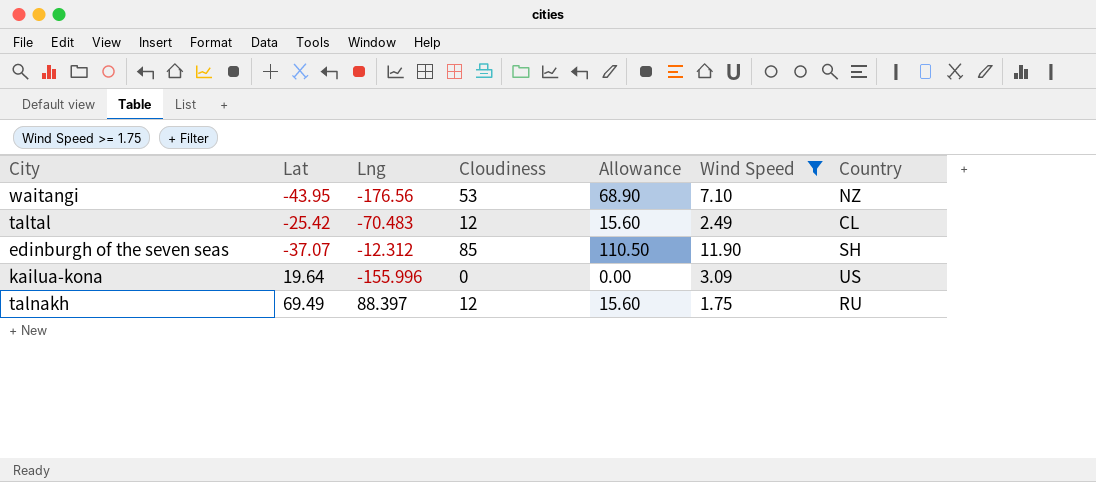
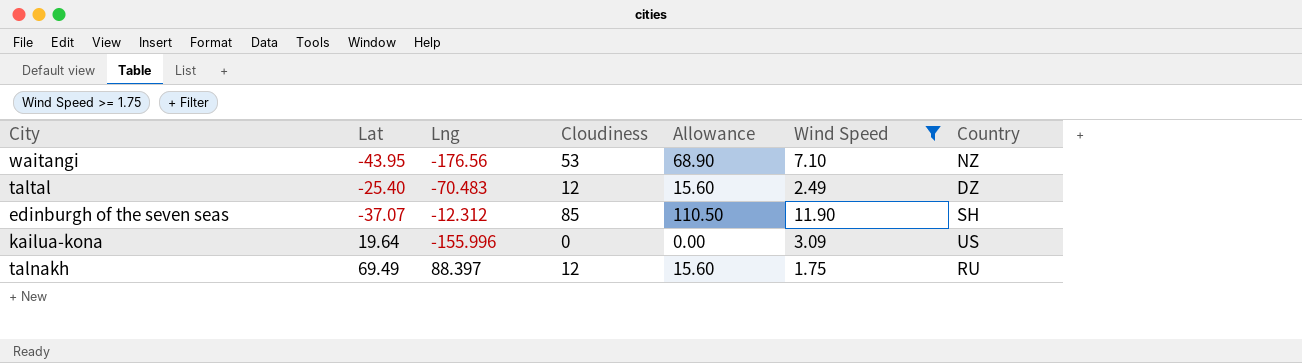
taltal | Lat: -25.42 -> -25.40
taltal | Country: CL -> DZ

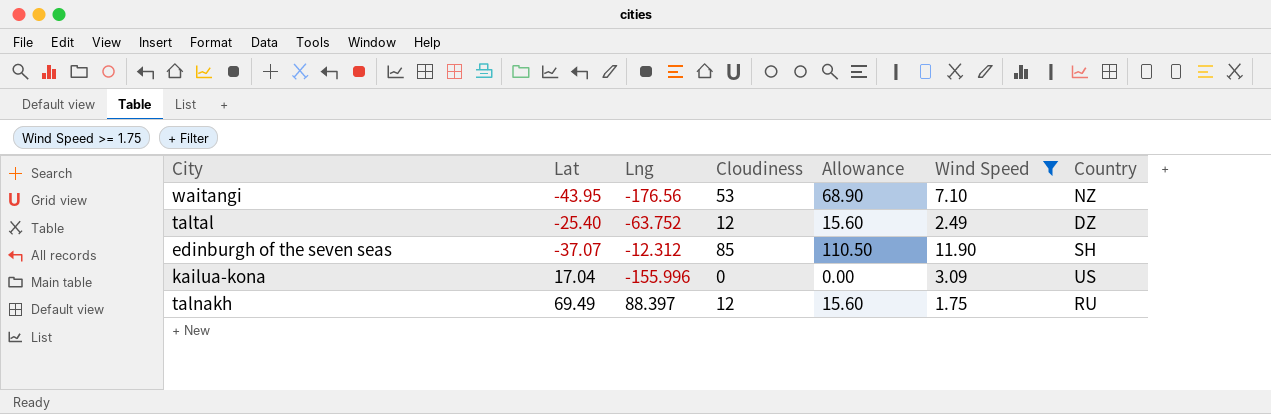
taltal | Lng: -70.483 -> -63.752
kailua-kona | Lat: 19.64 -> 17.04

